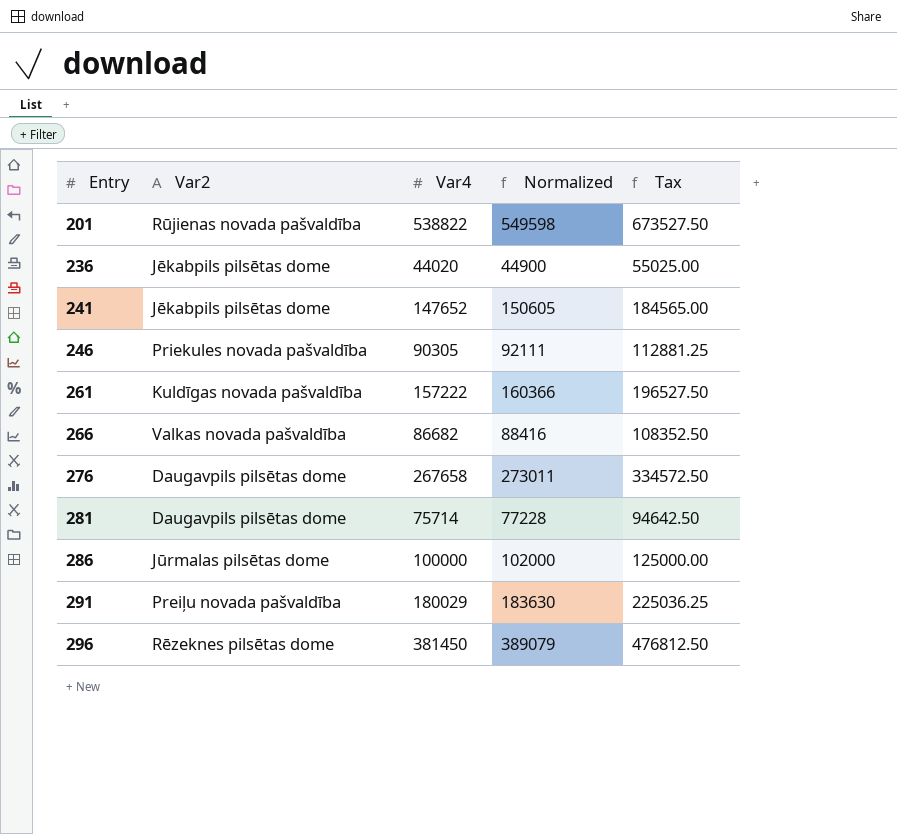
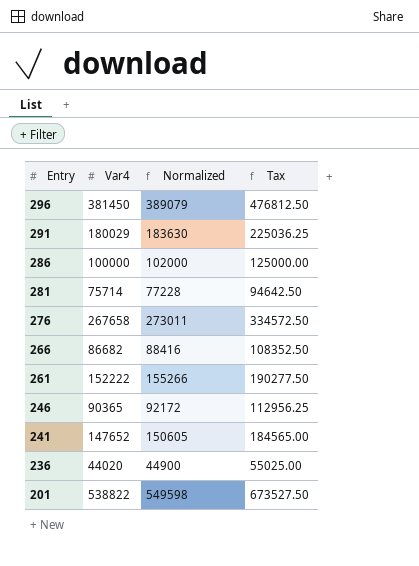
row order: Entry ascending -> Entry descending
column Var2 | position: 2 -> none
261 | Var4: 157222 -> 152222
261 | Normalized: 160366 -> 155266
261 | Tax: 196527.50 -> 190277.50
246 | Var4: 90305 -> 90365
246 | Normalized: 92111 -> 92172
246 | Tax: 112881.25 -> 112956.25

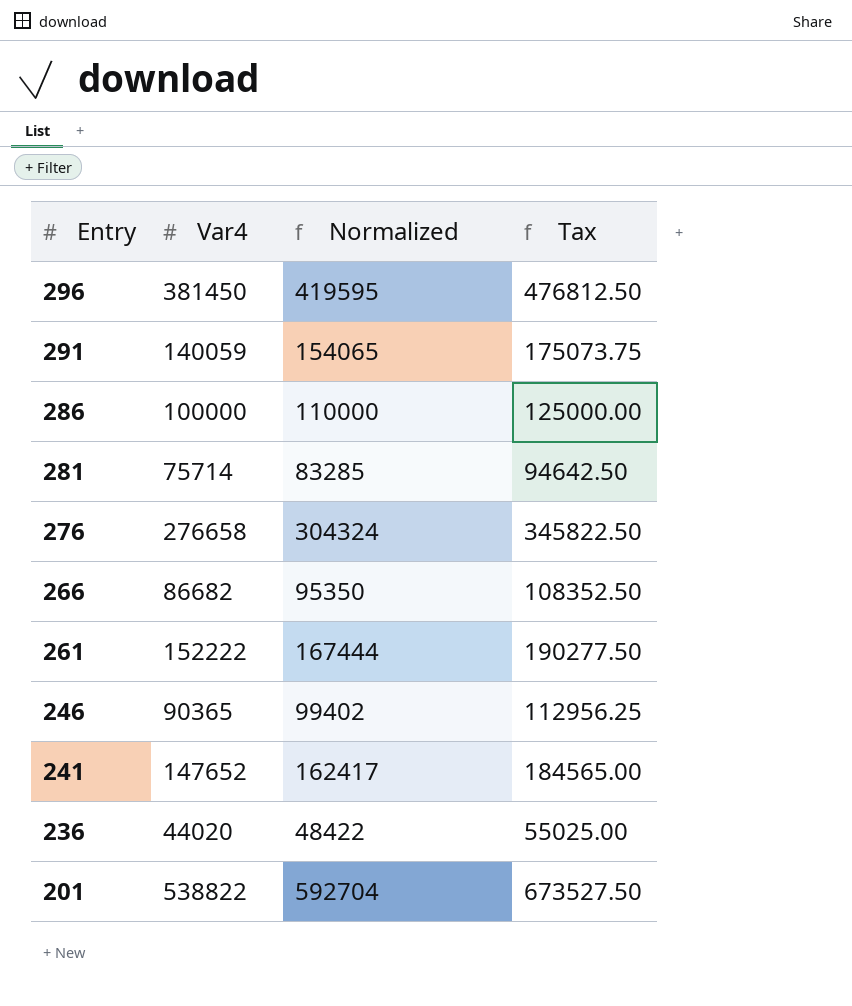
column Normalized | formula: [Var4] * 1.02 -> [Var4] * 1.1
291 | Var4: 180029 -> 140059
291 | Tax: 225036.25 -> 175073.75
276 | Var4: 267658 -> 276658
276 | Tax: 334572.50 -> 345822.50

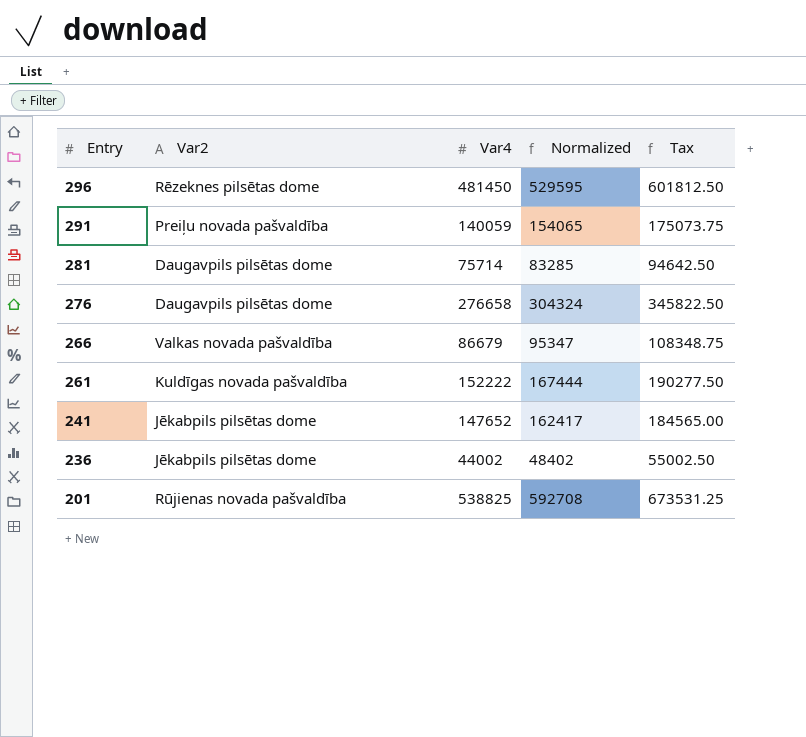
column Var2 | position: none -> 2
row 286: 100000 | 110000 | 125000.00 -> none
row 246: 90365 | 99402 | 112956.25 -> none
296 | Var4: 381450 -> 481450
296 | Normalized: 419595 -> 529595
296 | Tax: 476812.50 -> 601812.50
266 | Var4: 86682 -> 86679
266 | Normalized: 95350 -> 95347
266 | Tax: 108352.50 -> 108348.75
236 | Var4: 44020 -> 44002
236 | Normalized: 48422 -> 48402
236 | Tax: 55025.00 -> 55002.50
201 | Var4: 538822 -> 538825
201 | Normalized: 592704 -> 592708
201 | Tax: 673527.50 -> 673531.25

